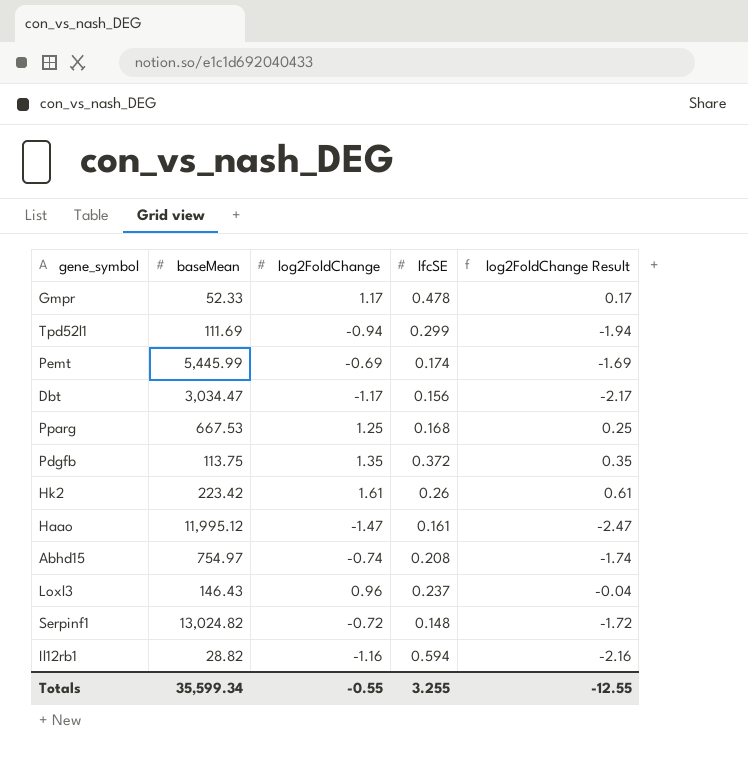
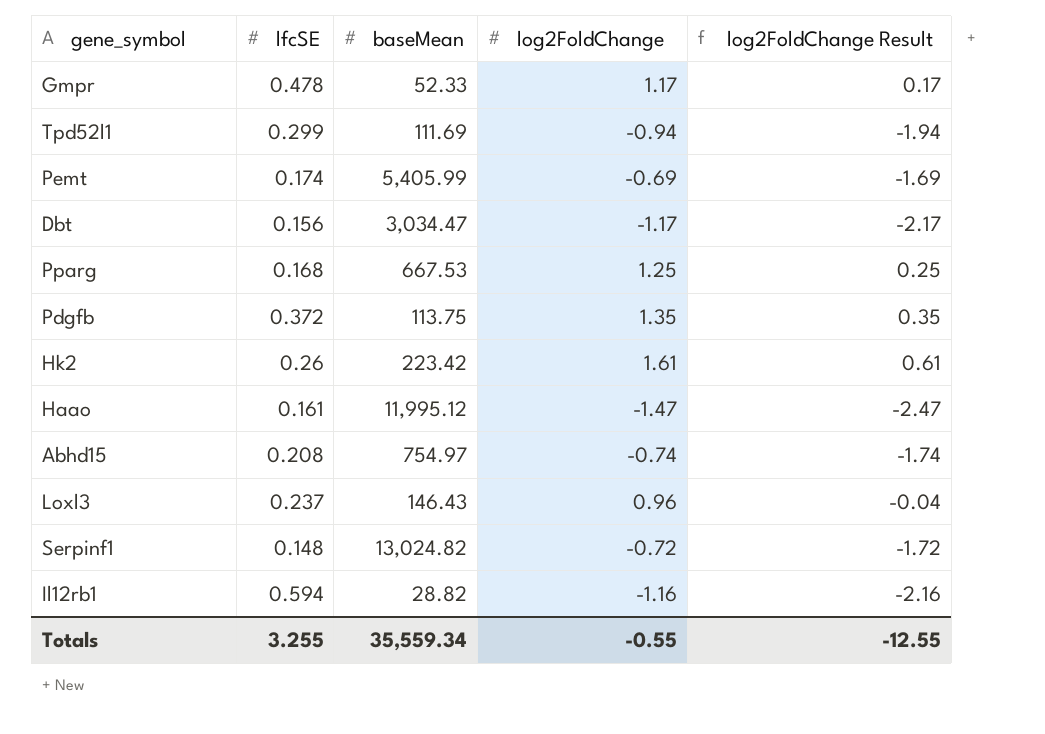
column lfcSE | position: 4 -> 2
Pemt | baseMean: 5,445.99 -> 5,405.99
Totals | baseMean: 35,599.34 -> 35,559.34

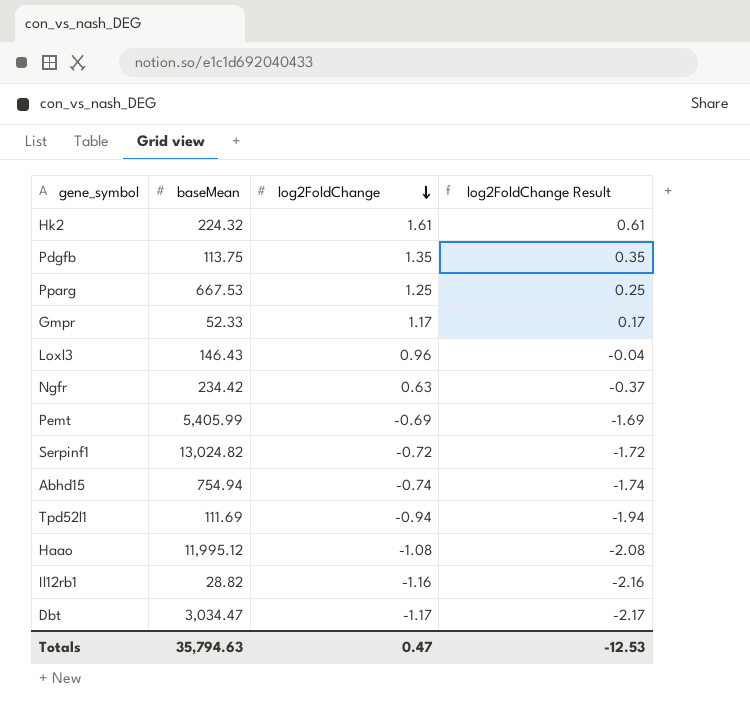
row order: none -> log2FoldChange descending
column lfcSE | position: 2 -> none
Hk2 | baseMean: 223.42 -> 224.32
row Ngfr: none -> 234.42 | 0.63 | -0.37
Abhd15 | baseMean: 754.97 -> 754.94
Haao | log2FoldChange: -1.47 -> -1.08
Haao | log2FoldChange Result: -2.47 -> -2.08
Totals | baseMean: 35,559.34 -> 35,794.63
Totals | log2FoldChange: -0.55 -> 0.47
Totals | log2FoldChange Result: -12.55 -> -12.53

